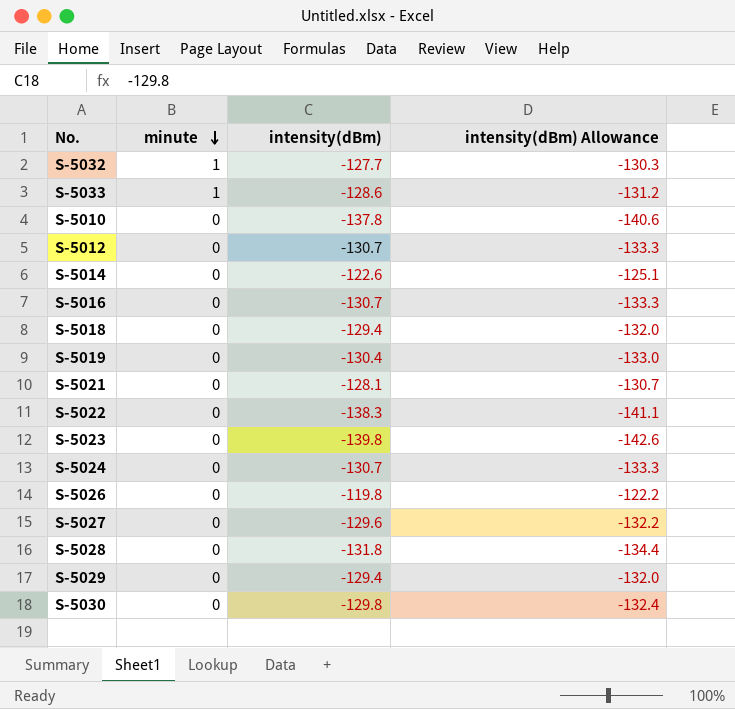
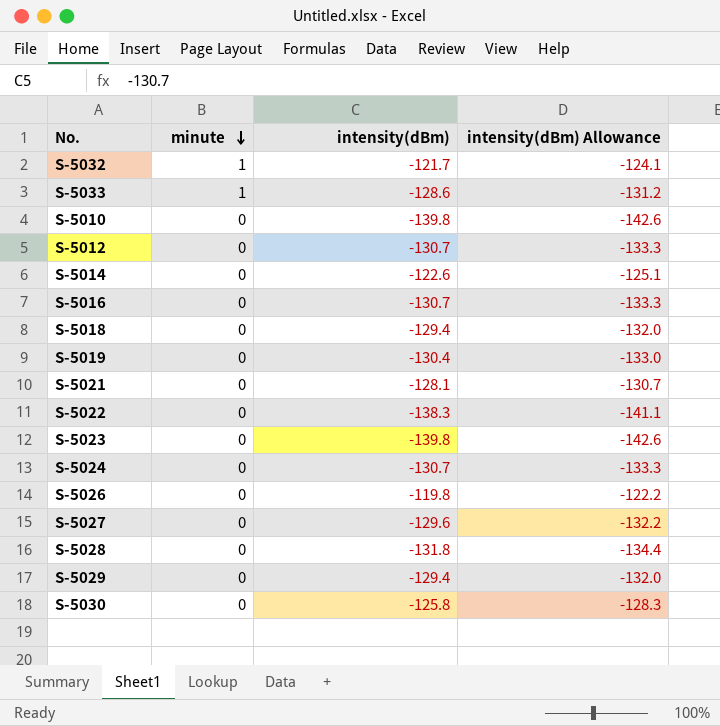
S-5032 | intensity(dBm): -127.7 -> -121.7
S-5032 | intensity(dBm) Allowance: -130.3 -> -124.1
S-5010 | intensity(dBm): -137.8 -> -139.8
S-5010 | intensity(dBm) Allowance: -140.6 -> -142.6
S-5030 | intensity(dBm): -129.8 -> -125.8
S-5030 | intensity(dBm) Allowance: -132.4 -> -128.3

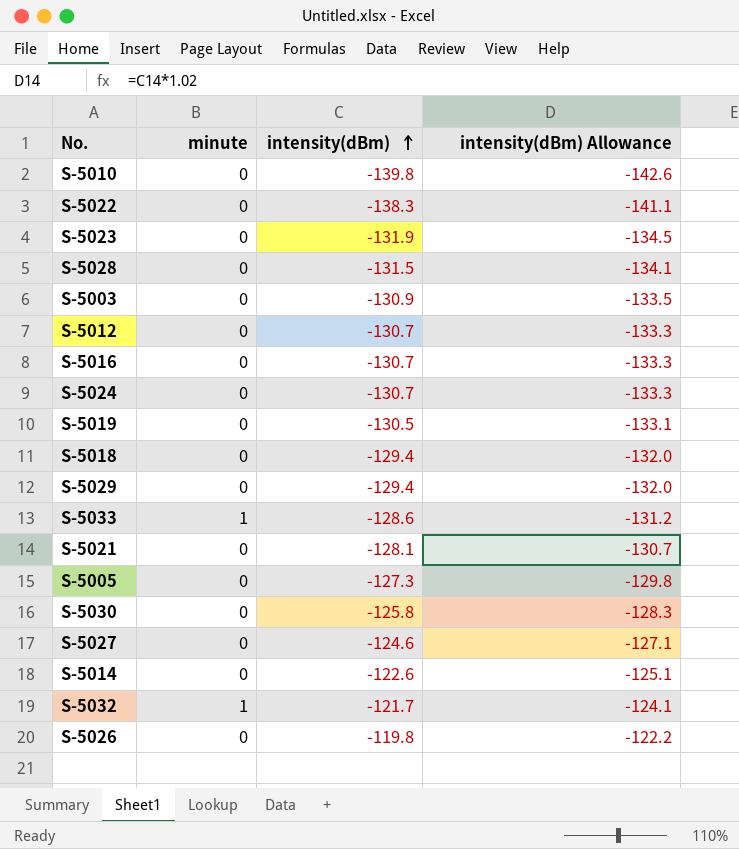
row order: minute descending -> intensity(dBm) ascending
S-5023 | intensity(dBm): -139.8 -> -131.9
S-5023 | intensity(dBm) Allowance: -142.6 -> -134.5
S-5028 | intensity(dBm): -131.8 -> -131.5
S-5028 | intensity(dBm) Allowance: -134.4 -> -134.1
row S-5003: none -> 0 | -130.9 | -133.5
S-5019 | intensity(dBm): -130.4 -> -130.5
S-5019 | intensity(dBm) Allowance: -133.0 -> -133.1
row S-5005: none -> 0 | -127.3 | -129.8
S-5027 | intensity(dBm): -129.6 -> -124.6
S-5027 | intensity(dBm) Allowance: -132.2 -> -127.1

